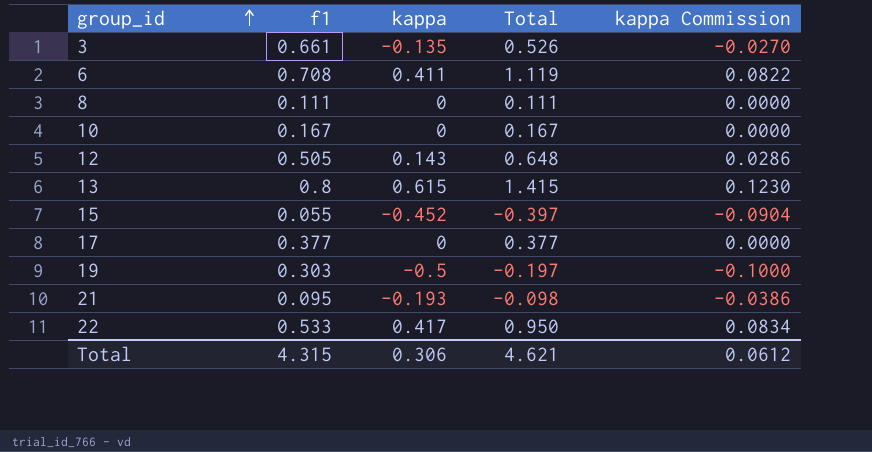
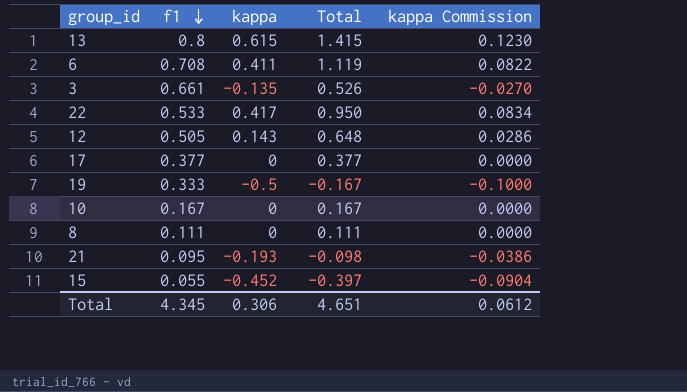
row order: group_id ascending -> f1 descending
19 | f1: 0.303 -> 0.333
19 | Total: -0.197 -> -0.167
Total | f1: 4.315 -> 4.345
Total | Total: 4.621 -> 4.651

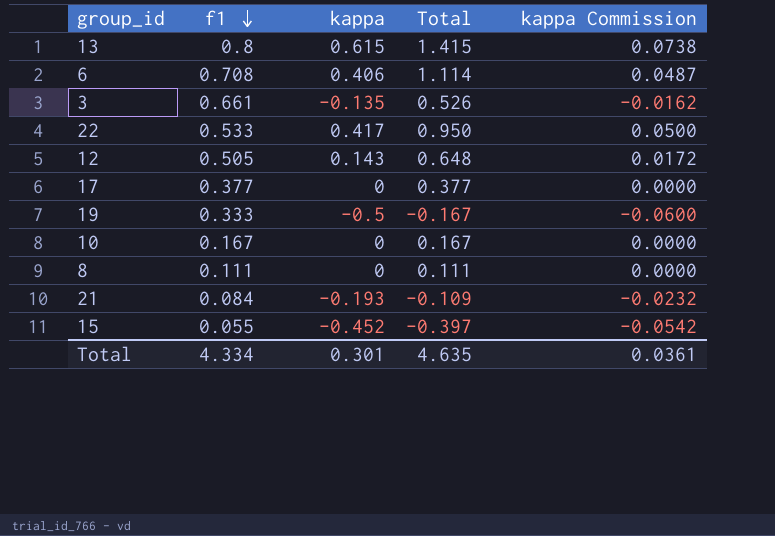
column kappa Commission | formula: [kappa] * 0.2 -> [kappa] * 0.12
6 | kappa: 0.411 -> 0.406
6 | Total: 1.119 -> 1.114
21 | f1: 0.095 -> 0.084
21 | Total: -0.098 -> -0.109
Total | f1: 4.345 -> 4.334
Total | kappa: 0.306 -> 0.301
Total | Total: 4.651 -> 4.635
Total | kappa Commission: 0.0612 -> 0.0361

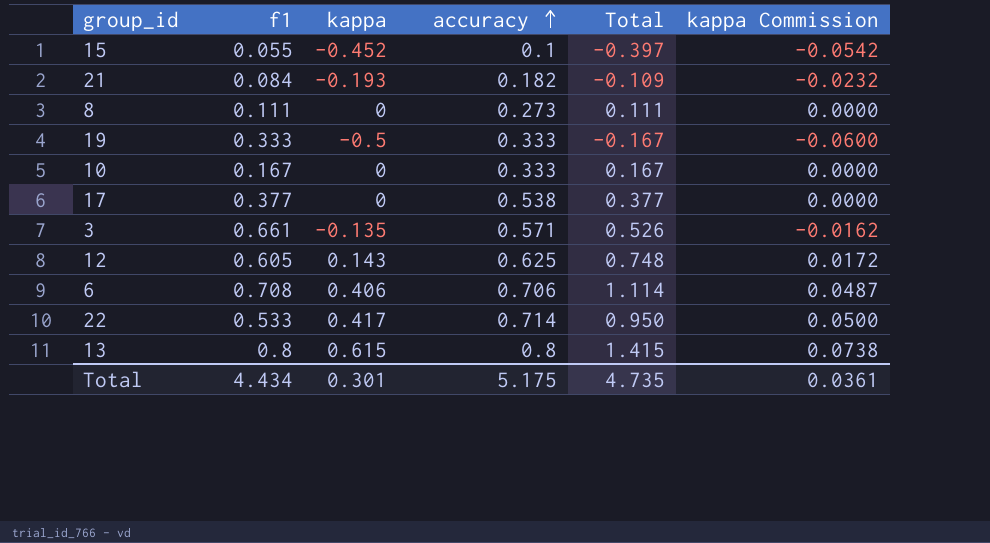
row order: f1 descending -> accuracy ascending
column accuracy | position: none -> 4
12 | f1: 0.505 -> 0.605
12 | Total: 0.648 -> 0.748
Total | f1: 4.334 -> 4.434
Total | Total: 4.635 -> 4.735

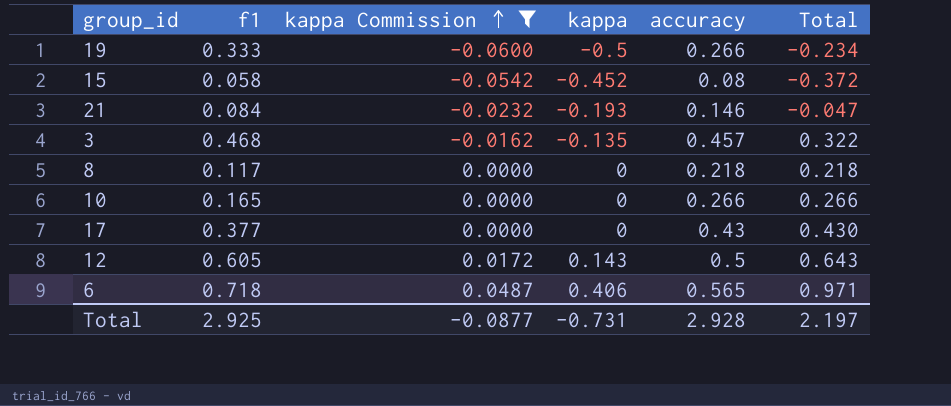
filter: none -> kappa Commission <= 0.0487
row order: accuracy ascending -> kappa Commission ascending
column kappa Commission | position: 6 -> 3
column Total | formula: [f1] + [kappa] -> [kappa] + [accuracy]
19 | accuracy: 0.333 -> 0.266
15 | f1: 0.055 -> 0.058
15 | accuracy: 0.1 -> 0.08
21 | accuracy: 0.182 -> 0.146
3 | f1: 0.661 -> 0.468
3 | accuracy: 0.571 -> 0.457
8 | f1: 0.111 -> 0.117
8 | accuracy: 0.273 -> 0.218
10 | f1: 0.167 -> 0.165
10 | accuracy: 0.333 -> 0.266
17 | accuracy: 0.538 -> 0.43
12 | accuracy: 0.625 -> 0.5
6 | f1: 0.708 -> 0.718
6 | accuracy: 0.706 -> 0.565
Total | f1: 4.434 -> 2.925
Total | kappa Commission: 0.0361 -> -0.0877
Total | kappa: 0.301 -> -0.731
Total | accuracy: 5.175 -> 2.928
Total | Total: 4.735 -> 2.197

